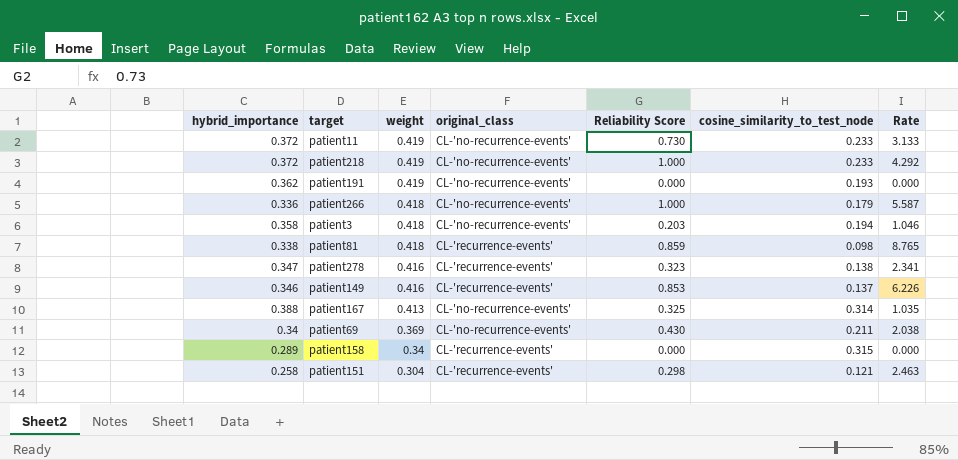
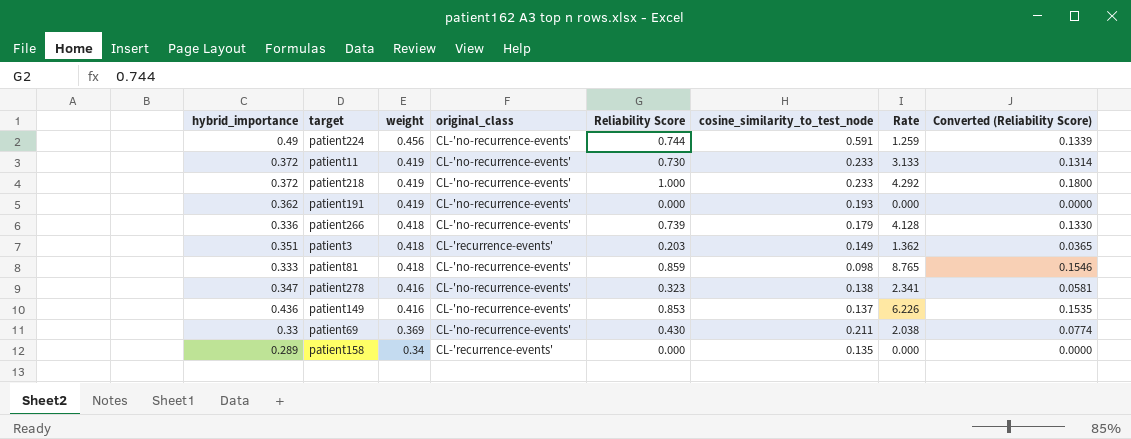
column Converted (Reliability Score) | formula: none -> [Reliability Score] * 0.18
row patient167: 0.388 | 0.413 | CL-'no-recurrence-events' | 0.325 | 0.314 | 1.035 -> none
row patient151: 0.258 | 0.304 | CL-'recurrence-events' | 0.298 | 0.121 | 2.463 -> none
row patient224: none -> 0.49 | 0.456 | CL-'no-recurrence-events' | 0.744 | 0.591 | 1.259 | 0.1339
patient266 | Reliability Score: 1.000 -> 0.739
patient266 | Rate: 5.587 -> 4.128
patient3 | hybrid_importance: 0.358 -> 0.351
patient3 | original_class: CL-'no-recurrence-events' -> CL-'recurrence-events'
patient3 | cosine_similarity_to_test_node: 0.194 -> 0.149
patient3 | Rate: 1.046 -> 1.362
patient81 | hybrid_importance: 0.338 -> 0.333
patient81 | original_class: CL-'recurrence-events' -> CL-'no-recurrence-events'
patient278 | original_class: CL-'recurrence-events' -> CL-'no-recurrence-events'
patient149 | hybrid_importance: 0.346 -> 0.436
patient149 | original_class: CL-'recurrence-events' -> CL-'no-recurrence-events'
patient69 | hybrid_importance: 0.34 -> 0.33
patient158 | cosine_similarity_to_test_node: 0.315 -> 0.135

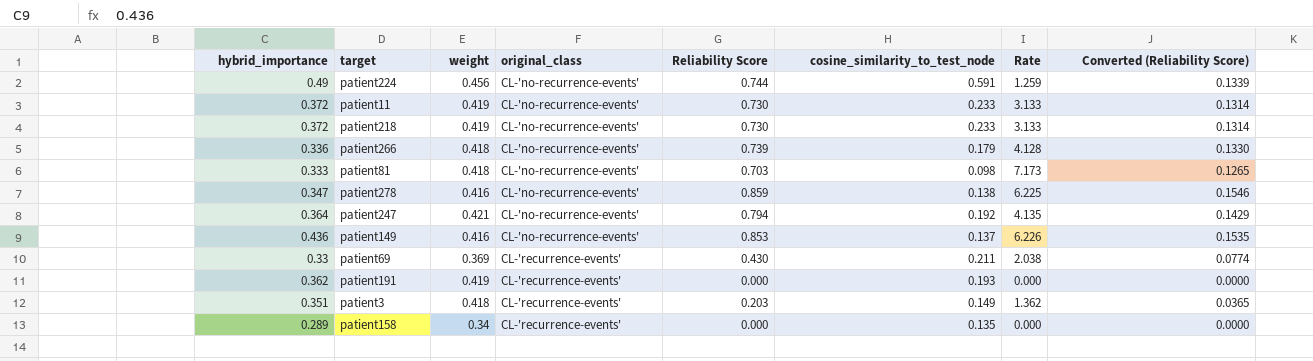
row order: weight descending -> original_class ascending
patient218 | Reliability Score: 1.000 -> 0.730
patient218 | Rate: 4.292 -> 3.133
patient218 | Converted (Reliability Score): 0.1800 -> 0.1314
patient81 | Reliability Score: 0.859 -> 0.703
patient81 | Rate: 8.765 -> 7.173
patient81 | Converted (Reliability Score): 0.1546 -> 0.1265
patient278 | Reliability Score: 0.323 -> 0.859
patient278 | Rate: 2.341 -> 6.225
patient278 | Converted (Reliability Score): 0.0581 -> 0.1546
row patient247: none -> 0.364 | 0.421 | CL-'no-recurrence-events' | 0.794 | 0.192 | 4.135 | 0.1429
patient69 | original_class: CL-'no-recurrence-events' -> CL-'recurrence-events'
patient191 | original_class: CL-'no-recurrence-events' -> CL-'recurrence-events'

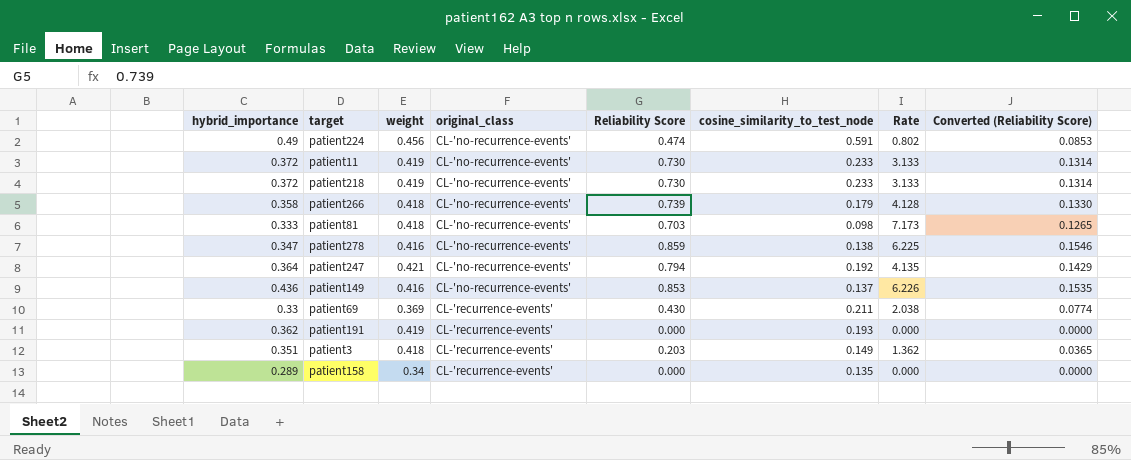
patient224 | Reliability Score: 0.744 -> 0.474
patient224 | Rate: 1.259 -> 0.802
patient224 | Converted (Reliability Score): 0.1339 -> 0.0853
patient266 | hybrid_importance: 0.336 -> 0.358

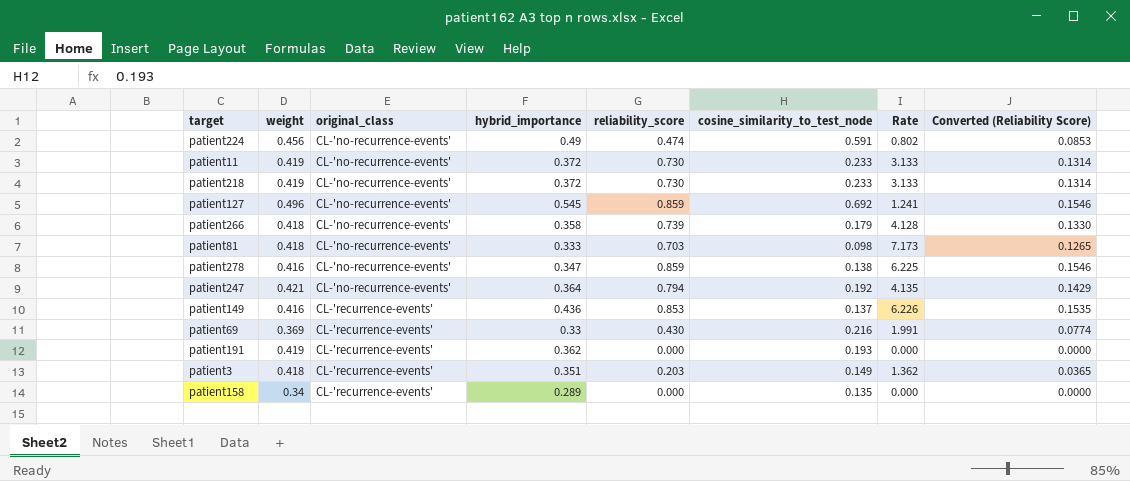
column hybrid_importance | position: 1 -> 4
column name: Reliability Score -> reliability_score
row patient127: none -> 0.496 | CL-'no-recurrence-events' | 0.545 | 0.859 | 0.692 | 1.241 | 0.1546
patient149 | original_class: CL-'no-recurrence-events' -> CL-'recurrence-events'
patient69 | cosine_similarity_to_test_node: 0.211 -> 0.216
patient69 | Rate: 2.038 -> 1.991

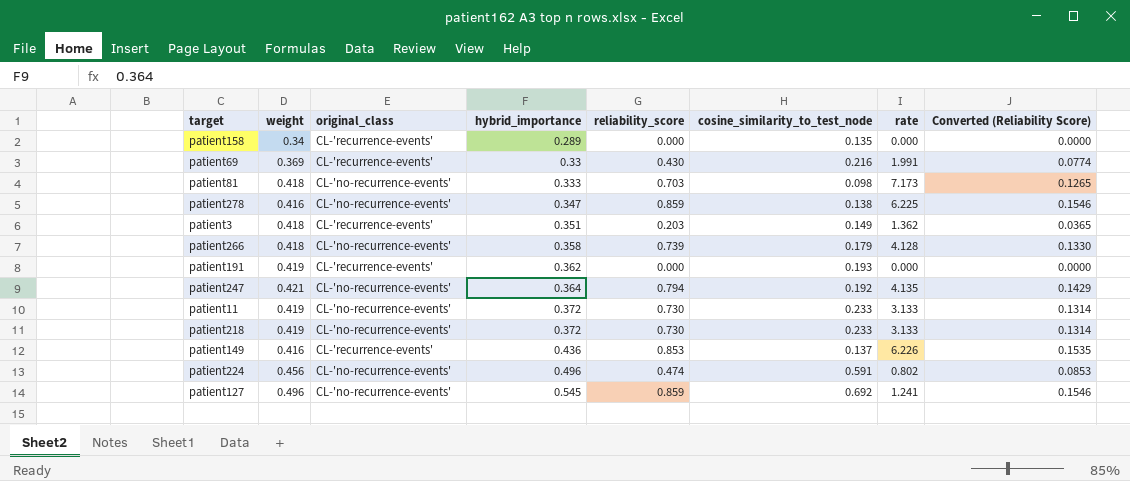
row order: original_class ascending -> hybrid_importance ascending
column name: Rate -> rate
patient224 | hybrid_importance: 0.49 -> 0.496

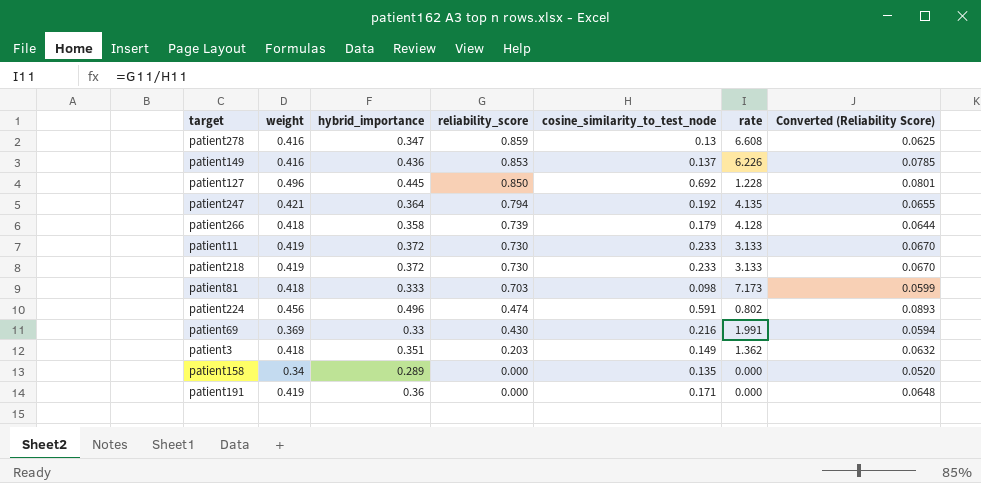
row order: hybrid_importance ascending -> reliability_score descending
column original_class | position: 3 -> none
column Converted (Reliability Score) | formula: [reliability_score] * 0.18 -> [hybrid_importance] * 0.18
patient278 | cosine_similarity_to_test_node: 0.138 -> 0.13
patient278 | rate: 6.225 -> 6.608
patient127 | hybrid_importance: 0.545 -> 0.445
patient127 | reliability_score: 0.859 -> 0.850
patient127 | rate: 1.241 -> 1.228
patient191 | hybrid_importance: 0.362 -> 0.36
patient191 | cosine_similarity_to_test_node: 0.193 -> 0.171

